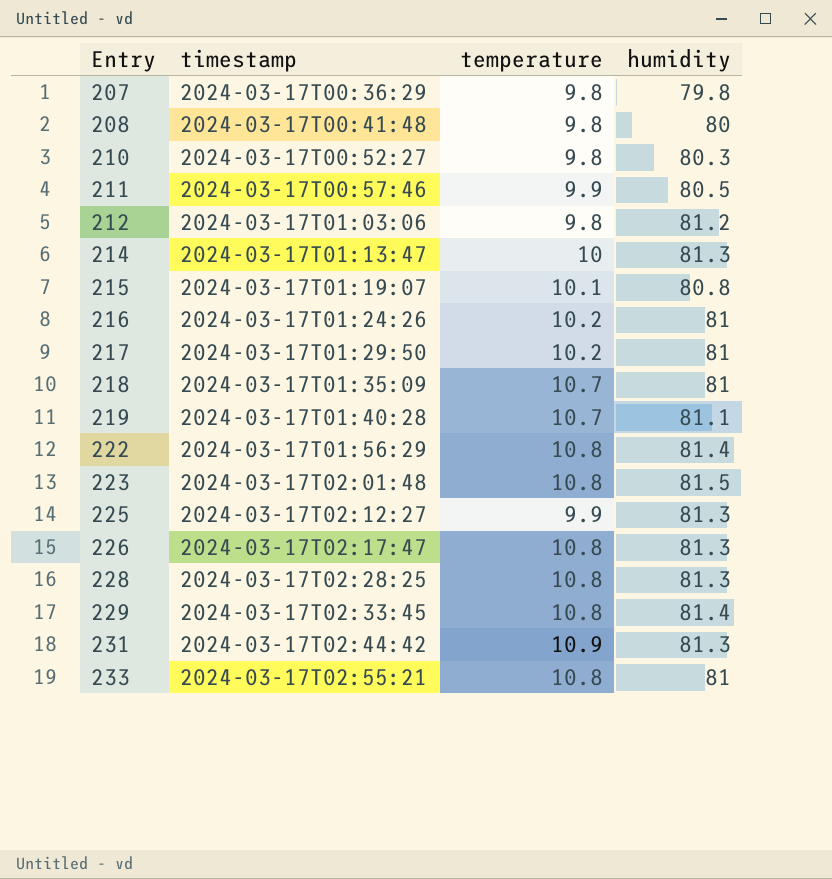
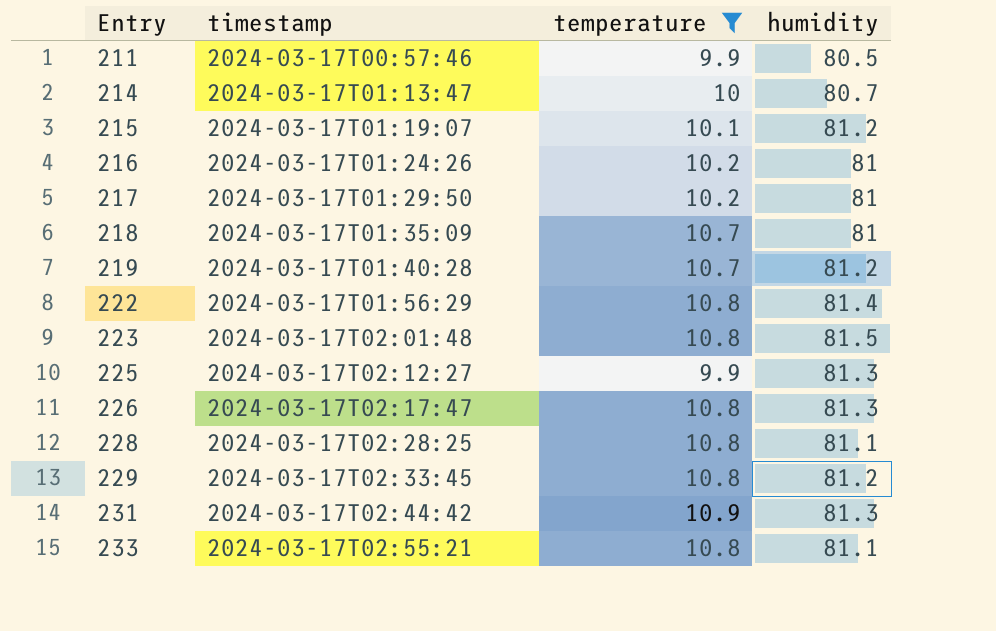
filter: none -> temperature != 9.8
214 | humidity: 81.3 -> 80.7
215 | humidity: 80.8 -> 81.2
219 | humidity: 81.1 -> 81.2
228 | humidity: 81.3 -> 81.1
229 | humidity: 81.4 -> 81.2
233 | humidity: 81 -> 81.1

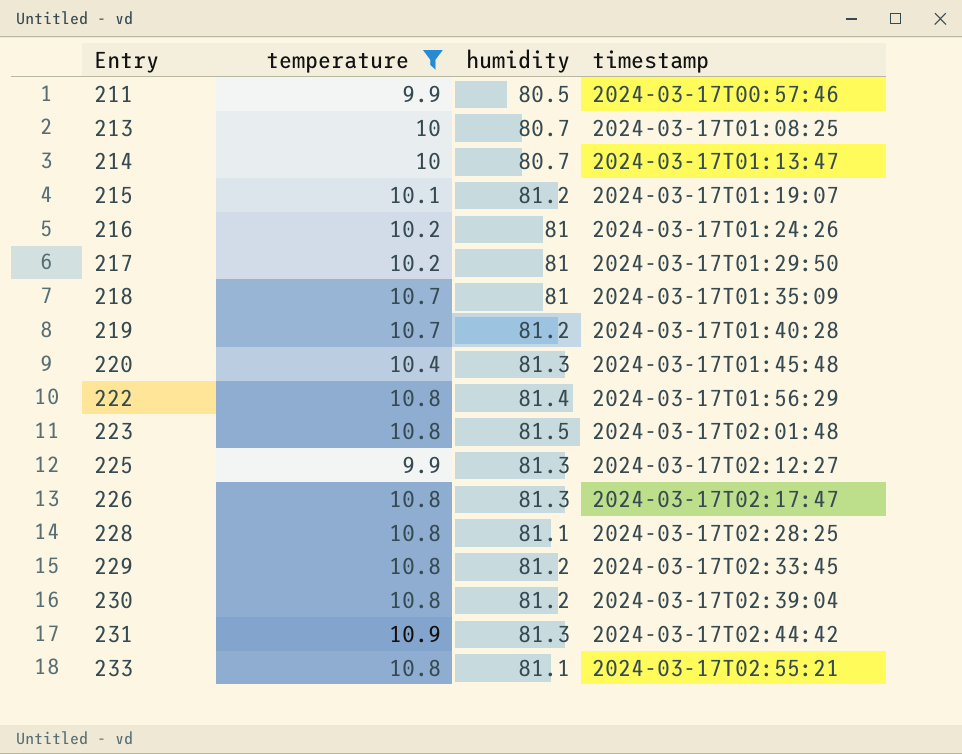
column timestamp | position: 2 -> 4
row 213: none -> 10 | 80.7 | 2024-03-17T01:08:25
row 220: none -> 10.4 | 81.3 | 2024-03-17T01:45:48
row 230: none -> 10.8 | 81.2 | 2024-03-17T02:39:04

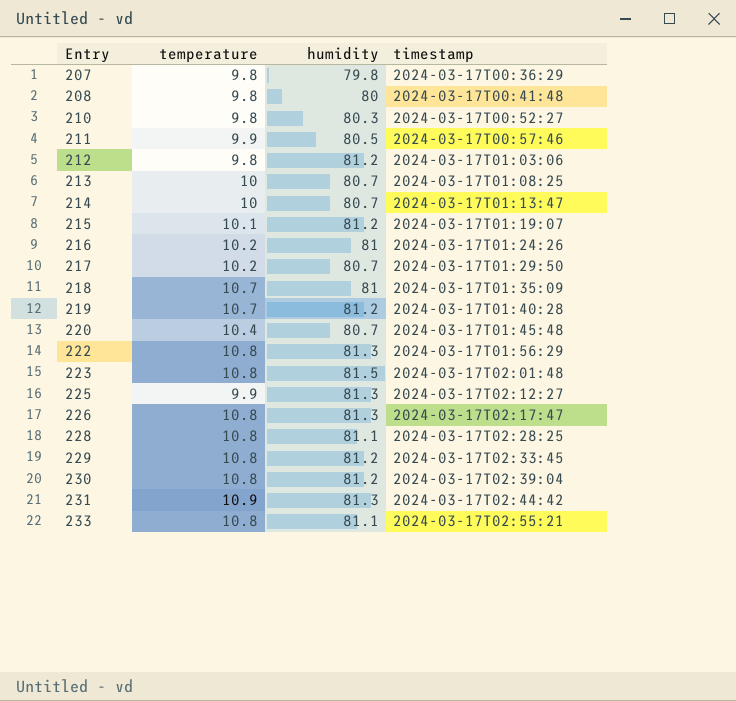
filter: temperature != 9.8 -> none
217 | humidity: 81 -> 80.7
220 | humidity: 81.3 -> 80.7
222 | humidity: 81.4 -> 81.3

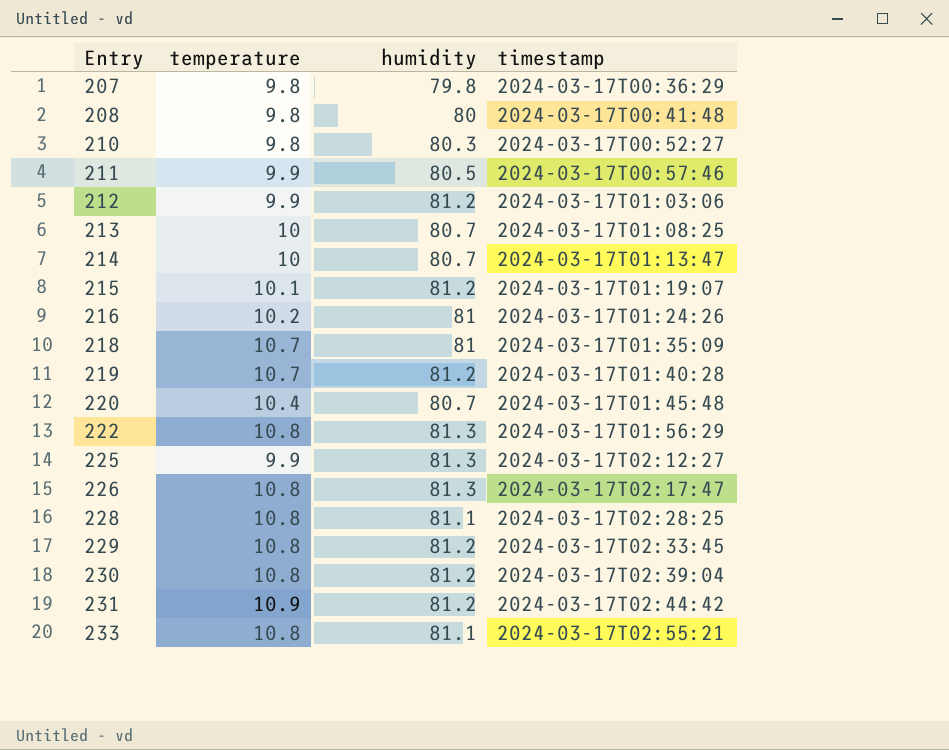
row 217: 10.2 | 80.7 | 2024-03-17T01:29:50 -> none
row 223: 10.8 | 81.5 | 2024-03-17T02:01:48 -> none
212 | temperature: 9.8 -> 9.9
231 | humidity: 81.3 -> 81.2

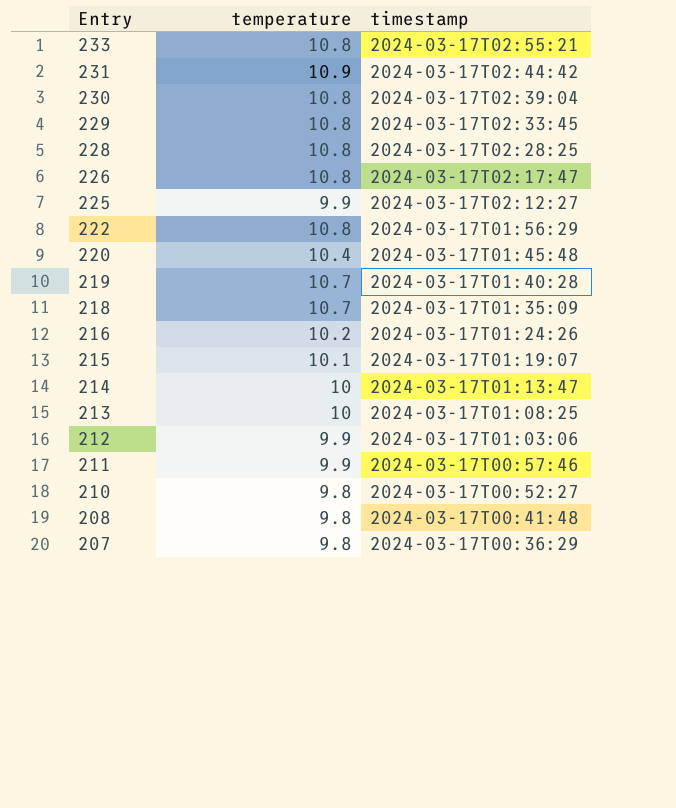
row order: Entry ascending -> Entry descending
column humidity | position: 3 -> none

